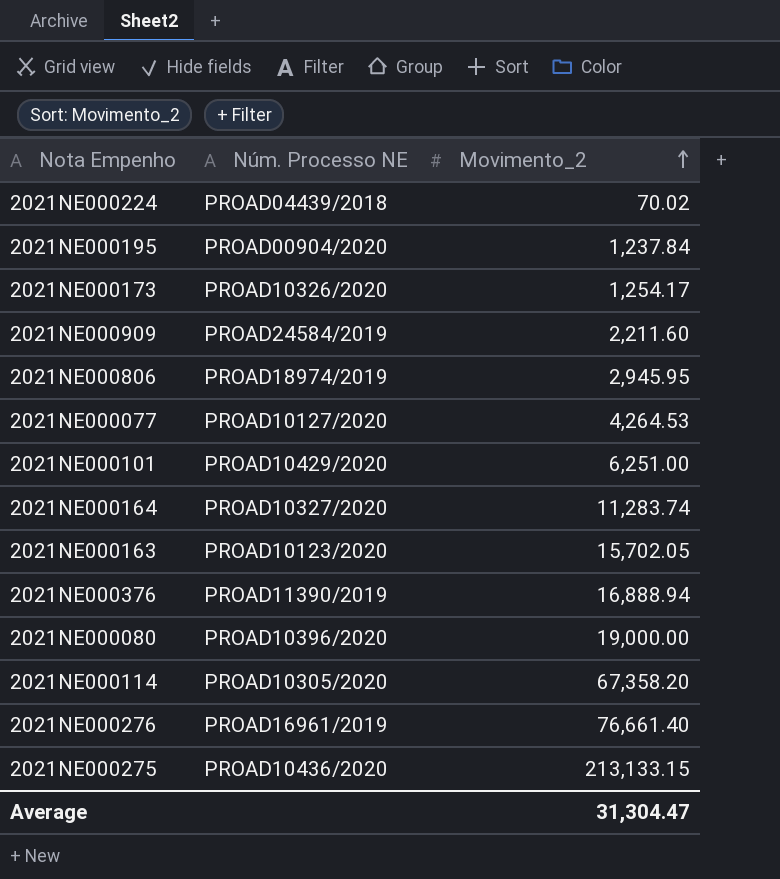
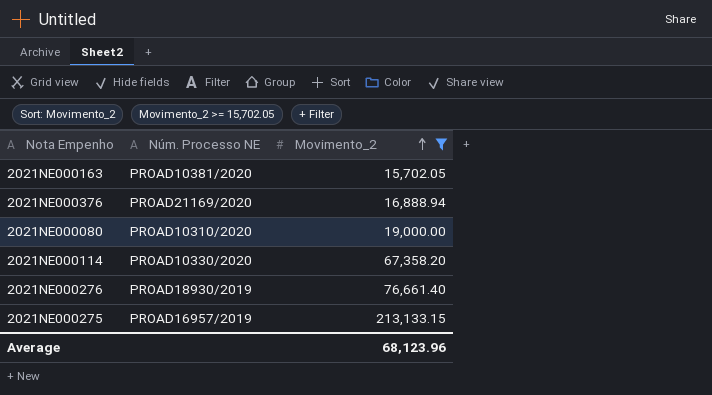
filter: none -> Movimento_2 >= 15,702.05
2021NE000163 | Núm. Processo NE: PROAD10123/2020 -> PROAD10381/2020
2021NE000376 | Núm. Processo NE: PROAD11390/2019 -> PROAD21169/2020
2021NE000080 | Núm. Processo NE: PROAD10396/2020 -> PROAD10310/2020
2021NE000114 | Núm. Processo NE: PROAD10305/2020 -> PROAD10330/2020
2021NE000276 | Núm. Processo NE: PROAD16961/2019 -> PROAD18930/2019
2021NE000275 | Núm. Processo NE: PROAD10436/2020 -> PROAD16957/2019
Average | Movimento_2: 31,304.47 -> 68,123.96

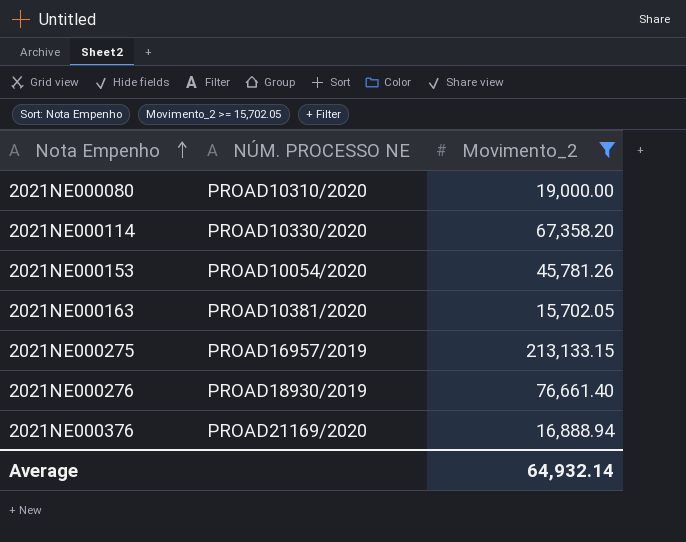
row order: Movimento_2 ascending -> Nota Empenho ascending
column name: Núm. Processo NE -> NÚM. PROCESSO NE
row 2021NE000153: none -> PROAD10054/2020 | 45,781.26
Average | Movimento_2: 68,123.96 -> 64,932.14

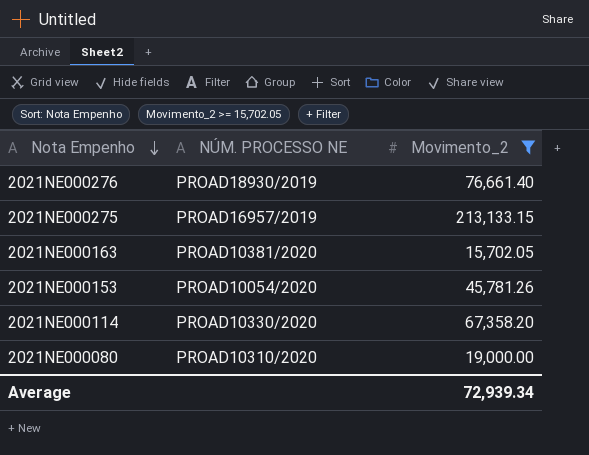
row order: Nota Empenho ascending -> Nota Empenho descending
row 2021NE000376: PROAD21169/2020 | 16,888.94 -> none
Average | Movimento_2: 64,932.14 -> 72,939.34

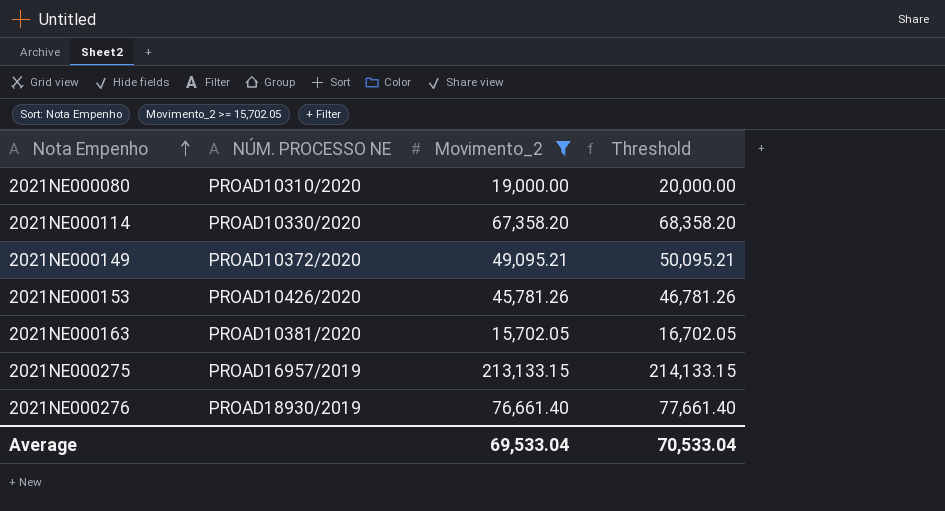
row order: Nota Empenho descending -> Nota Empenho ascending
column Threshold | formula: none -> [Movimento_2] + 1000
row 2021NE000149: none -> PROAD10372/2020 | 49,095.21 | 50,095.21
2021NE000153 | NÚM. PROCESSO NE: PROAD10054/2020 -> PROAD10426/2020
Average | Movimento_2: 72,939.34 -> 69,533.04

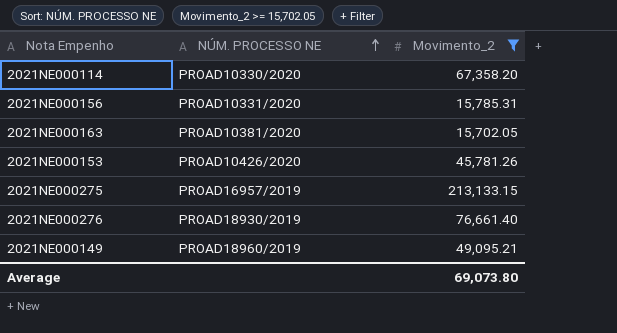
row order: Nota Empenho ascending -> NÚM. PROCESSO NE ascending
column Threshold | formula: [Movimento_2] + 1000 -> none
row 2021NE000080: PROAD10310/2020 | 19,000.00 | 20,000.00 -> none
row 2021NE000156: none -> PROAD10331/2020 | 15,785.31
2021NE000149 | NÚM. PROCESSO NE: PROAD10372/2020 -> PROAD18960/2019
Average | Movimento_2: 69,533.04 -> 69,073.80

